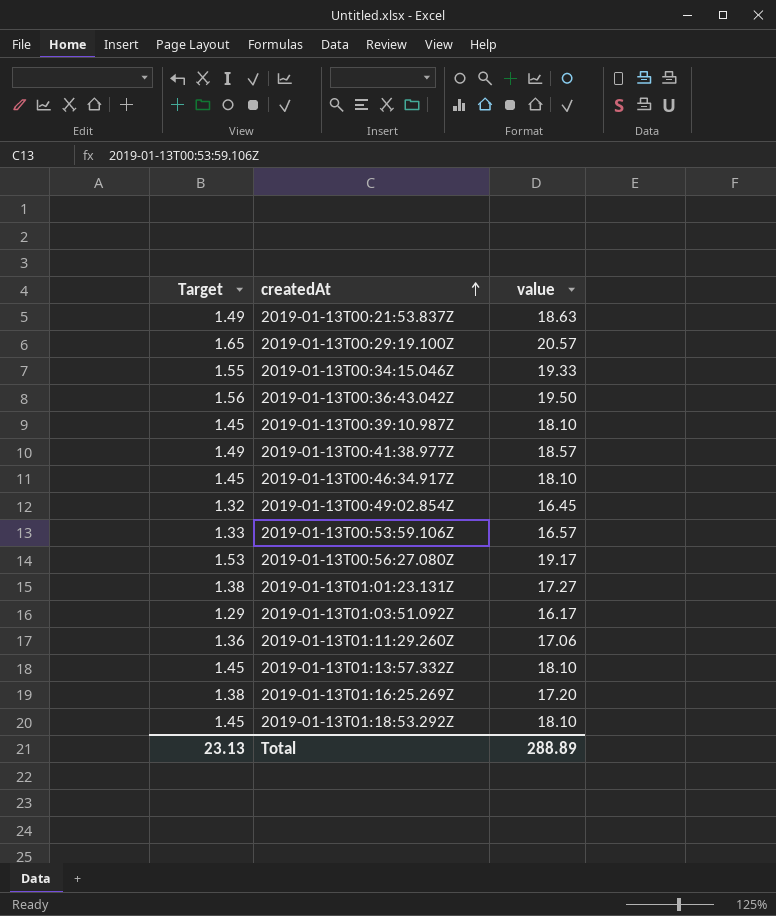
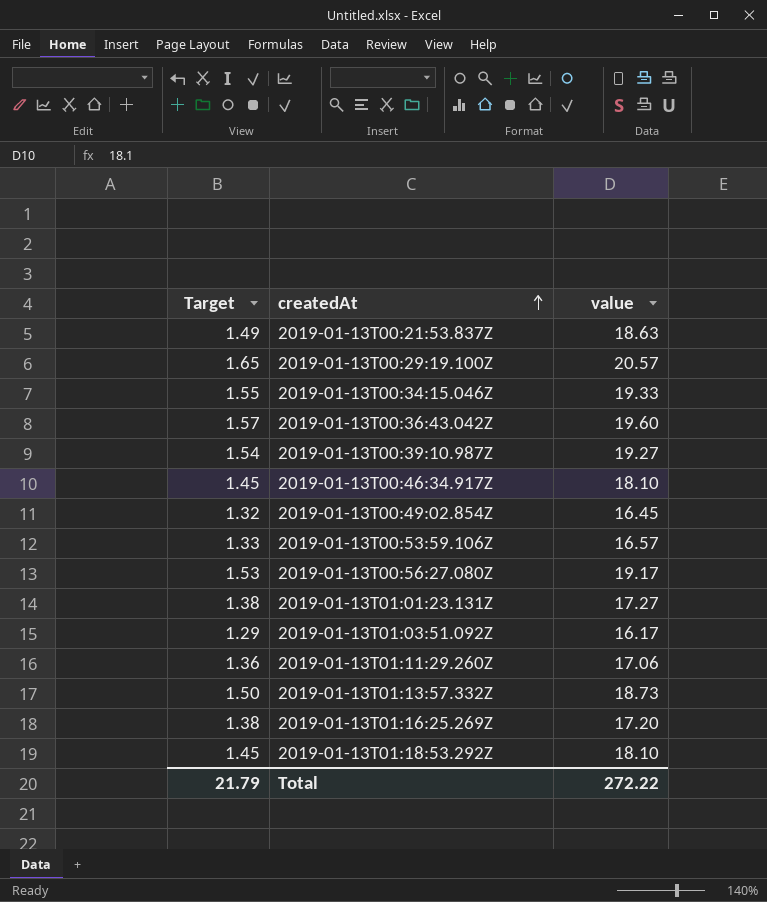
row 2019-01-13T00:41:38.977Z: 1.49 | 18.57 -> none
2019-01-13T00:36:43.042Z | Target: 1.56 -> 1.57
2019-01-13T00:36:43.042Z | value: 19.50 -> 19.60
2019-01-13T00:39:10.987Z | Target: 1.45 -> 1.54
2019-01-13T00:39:10.987Z | value: 18.10 -> 19.27
2019-01-13T01:13:57.332Z | Target: 1.45 -> 1.50
2019-01-13T01:13:57.332Z | value: 18.10 -> 18.73
Total | Target: 23.13 -> 21.79
Total | value: 288.89 -> 272.22

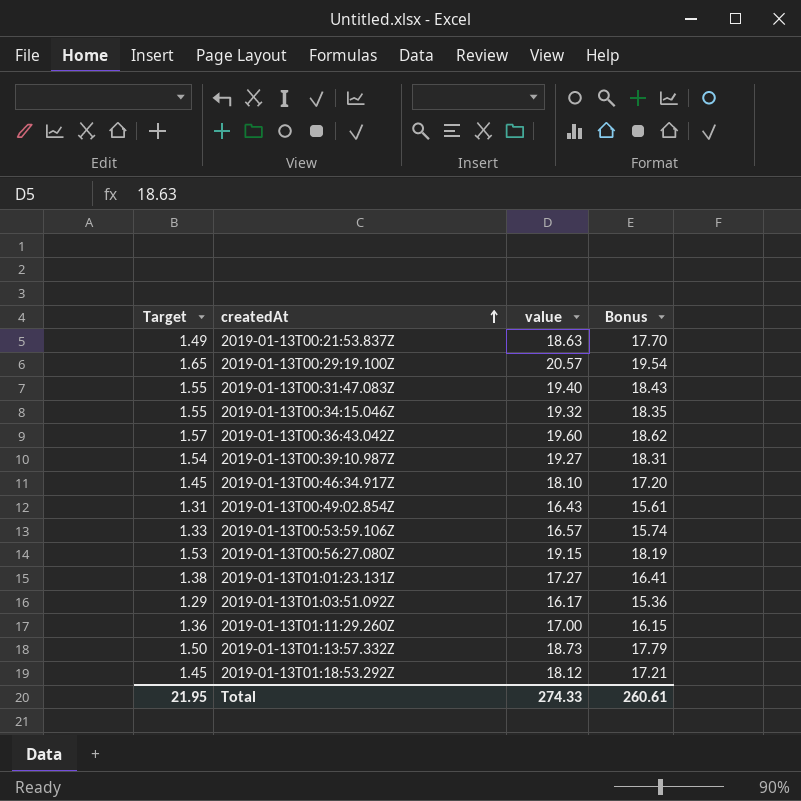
column Bonus | formula: none -> [value] * 0.95
row 2019-01-13T01:16:25.269Z: 1.38 | 17.20 -> none
row 2019-01-13T00:31:47.083Z: none -> 1.55 | 19.40 | 18.43
2019-01-13T00:34:15.046Z | value: 19.33 -> 19.32
2019-01-13T00:49:02.854Z | Target: 1.32 -> 1.31
2019-01-13T00:49:02.854Z | value: 16.45 -> 16.43
2019-01-13T00:56:27.080Z | value: 19.17 -> 19.15
2019-01-13T01:11:29.260Z | value: 17.06 -> 17.00
2019-01-13T01:18:53.292Z | value: 18.10 -> 18.12
Total | Target: 21.79 -> 21.95
Total | value: 272.22 -> 274.33

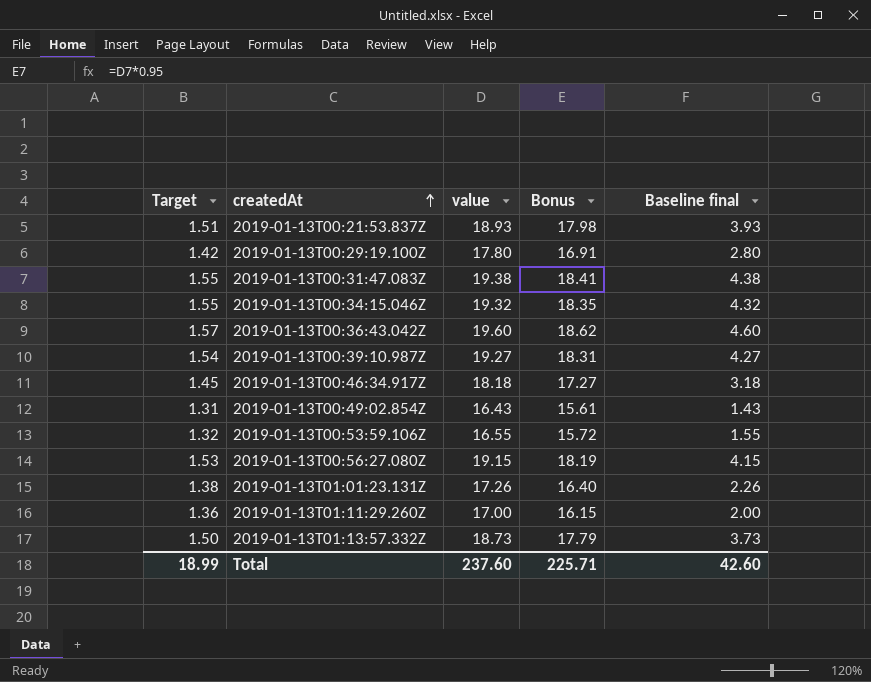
column Baseline final | formula: none -> [value] - 15
row 2019-01-13T01:03:51.092Z: 1.29 | 16.17 | 15.36 -> none
row 2019-01-13T01:18:53.292Z: 1.45 | 18.12 | 17.21 -> none
2019-01-13T00:21:53.837Z | Target: 1.49 -> 1.51
2019-01-13T00:21:53.837Z | value: 18.63 -> 18.93
2019-01-13T00:21:53.837Z | Bonus: 17.70 -> 17.98
2019-01-13T00:29:19.100Z | Target: 1.65 -> 1.42
2019-01-13T00:29:19.100Z | value: 20.57 -> 17.80
2019-01-13T00:29:19.100Z | Bonus: 19.54 -> 16.91
2019-01-13T00:31:47.083Z | value: 19.40 -> 19.38
2019-01-13T00:31:47.083Z | Bonus: 18.43 -> 18.41
2019-01-13T00:46:34.917Z | value: 18.10 -> 18.18
2019-01-13T00:46:34.917Z | Bonus: 17.20 -> 17.27
2019-01-13T00:53:59.106Z | Target: 1.33 -> 1.32
2019-01-13T00:53:59.106Z | value: 16.57 -> 16.55
2019-01-13T00:53:59.106Z | Bonus: 15.74 -> 15.72
2019-01-13T01:01:23.131Z | value: 17.27 -> 17.26
2019-01-13T01:01:23.131Z | Bonus: 16.41 -> 16.40
Total | Target: 21.95 -> 18.99
Total | value: 274.33 -> 237.60
Total | Bonus: 260.61 -> 225.71

